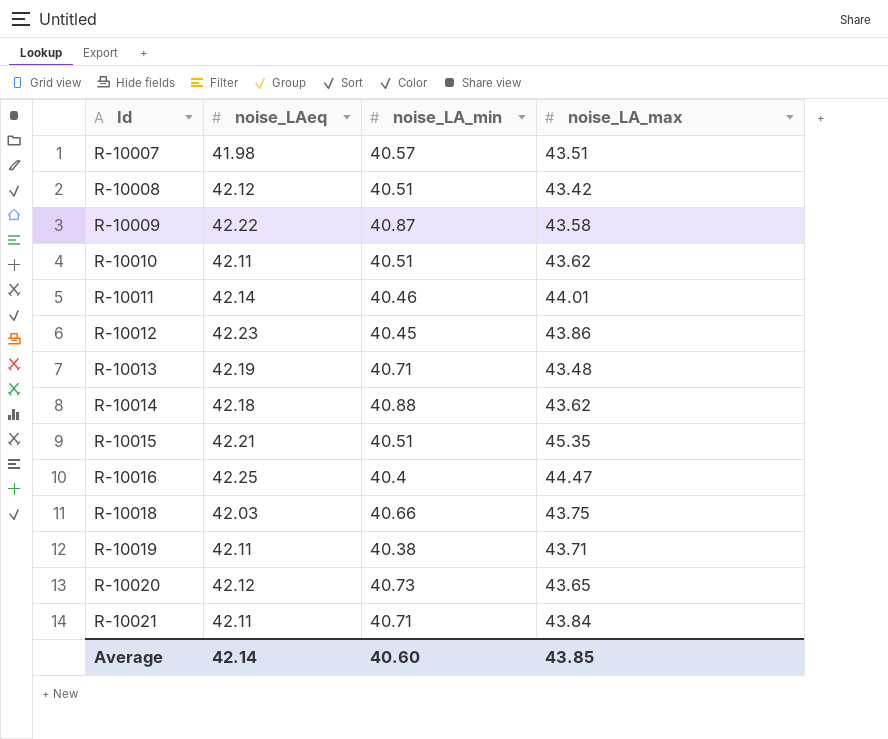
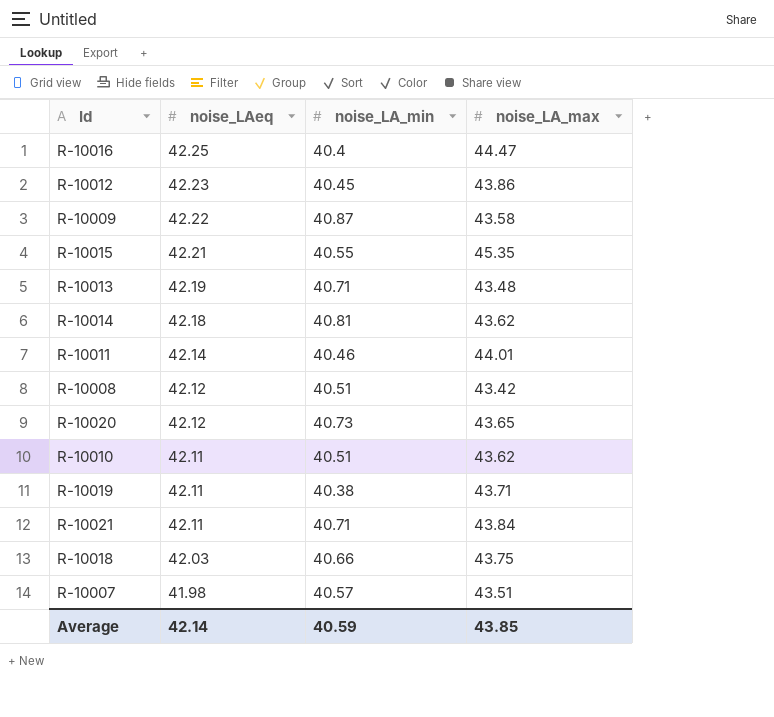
row order: Id ascending -> noise_LAeq descending
R-10015 | noise_LA_min: 40.51 -> 40.55
R-10014 | noise_LA_min: 40.88 -> 40.81
Average | noise_LA_min: 40.60 -> 40.59

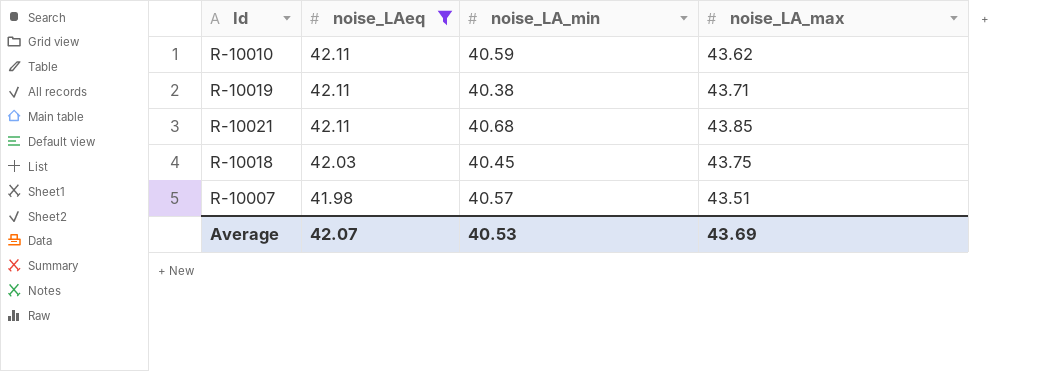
filter: none -> noise_LAeq <= 42.11
R-10010 | noise_LA_min: 40.51 -> 40.59
R-10021 | noise_LA_min: 40.71 -> 40.68
R-10021 | noise_LA_max: 43.84 -> 43.85
R-10018 | noise_LA_min: 40.66 -> 40.45
Average | noise_LAeq: 42.14 -> 42.07
Average | noise_LA_min: 40.59 -> 40.53
Average | noise_LA_max: 43.85 -> 43.69

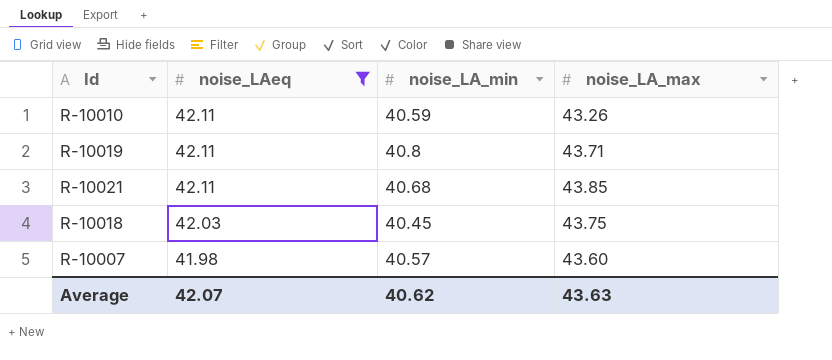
R-10010 | noise_LA_max: 43.62 -> 43.26
R-10019 | noise_LA_min: 40.38 -> 40.8
R-10007 | noise_LA_max: 43.51 -> 43.60
Average | noise_LA_min: 40.53 -> 40.62
Average | noise_LA_max: 43.69 -> 43.63

